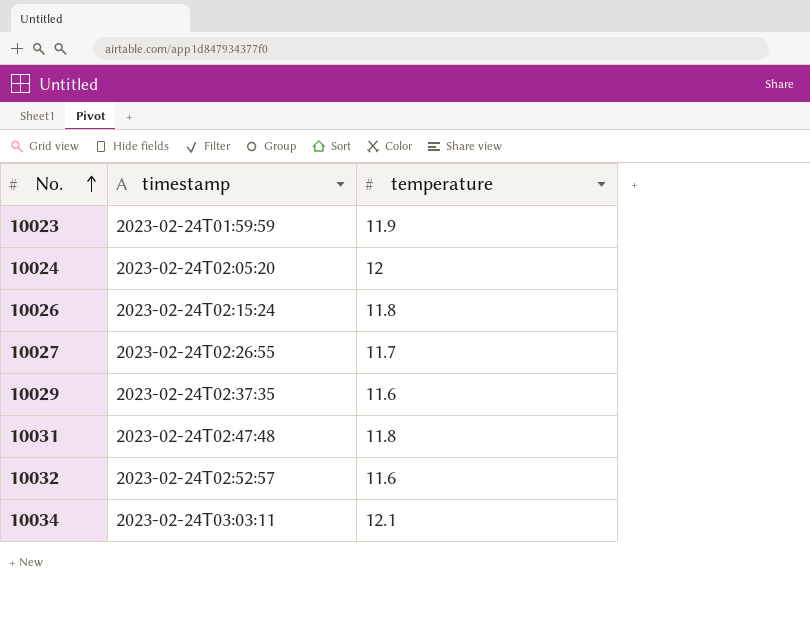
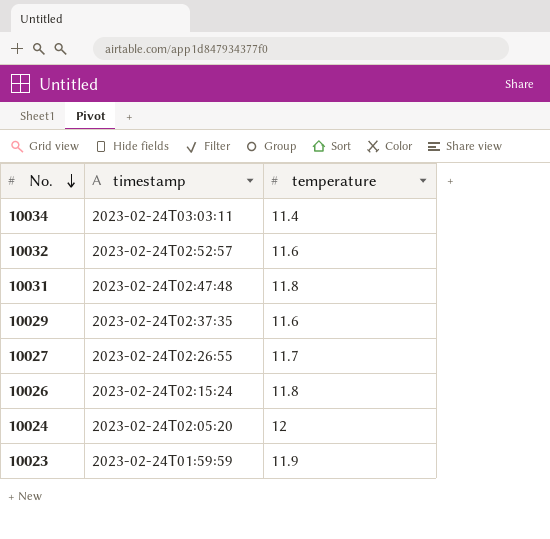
row order: No. ascending -> No. descending
10034 | temperature: 12.1 -> 11.4

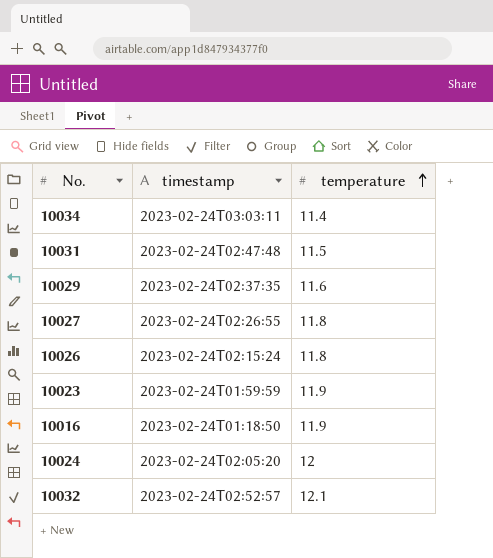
row order: No. descending -> temperature ascending
10031 | temperature: 11.8 -> 11.5
10027 | temperature: 11.7 -> 11.8
row 10016: none -> 2023-02-24T01:18:50 | 11.9
10032 | temperature: 11.6 -> 12.1

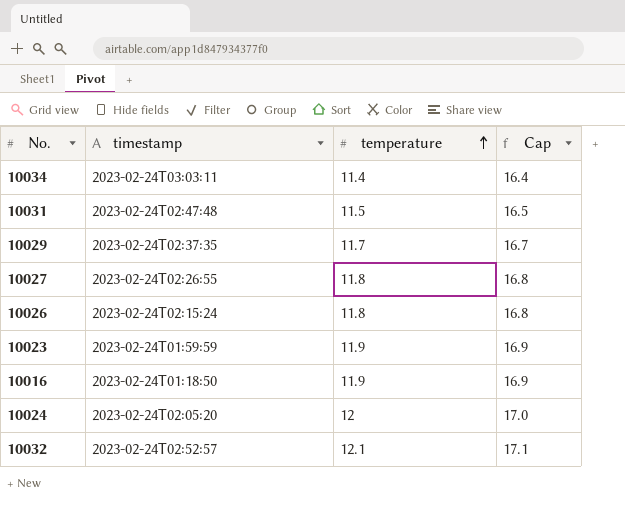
column Cap | formula: none -> [temperature] + 5
10029 | temperature: 11.6 -> 11.7

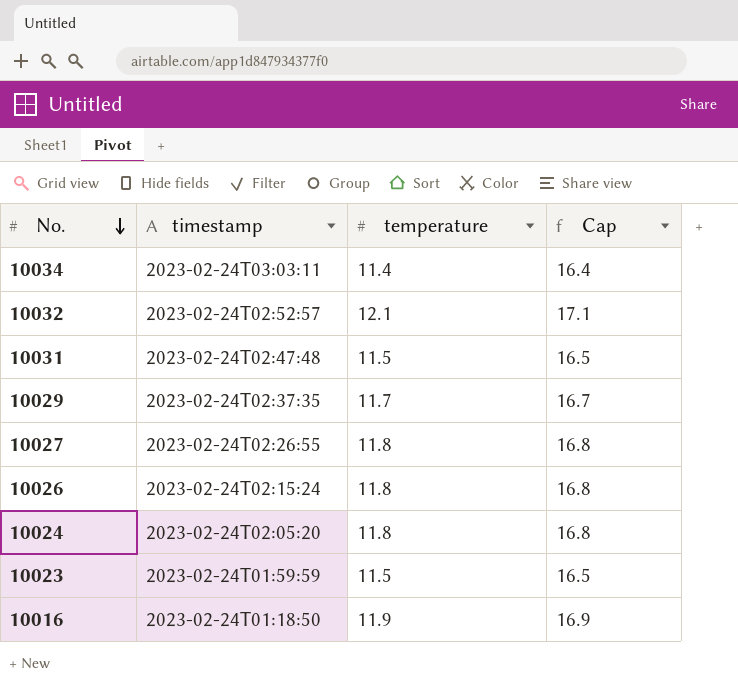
row order: temperature ascending -> No. descending
10024 | temperature: 12 -> 11.8
10024 | Cap: 17.0 -> 16.8
10023 | temperature: 11.9 -> 11.5
10023 | Cap: 16.9 -> 16.5

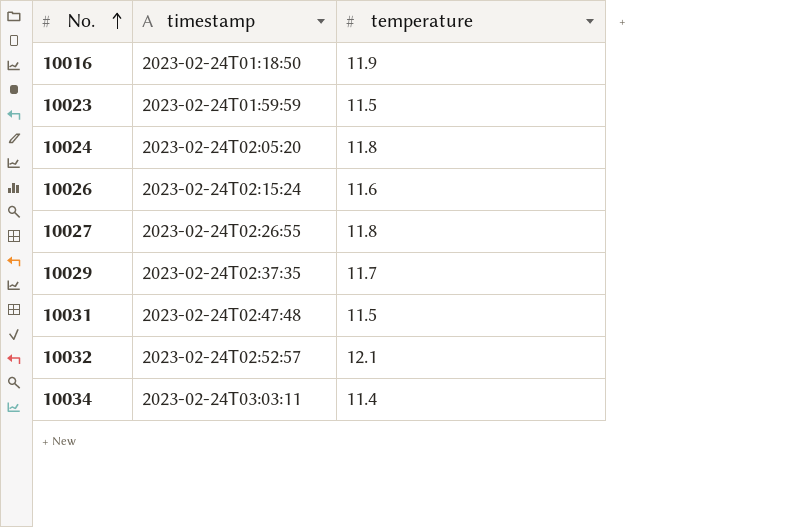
row order: No. descending -> No. ascending
column Cap | formula: [temperature] + 5 -> none
10026 | temperature: 11.8 -> 11.6

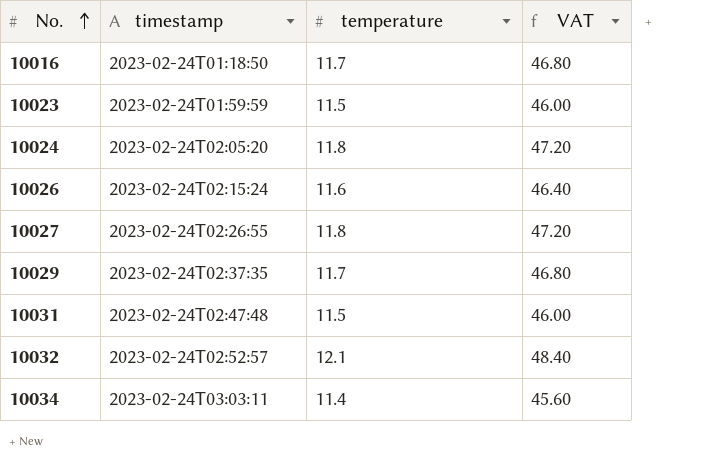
column VAT | formula: none -> [temperature] * 4
10016 | temperature: 11.9 -> 11.7

